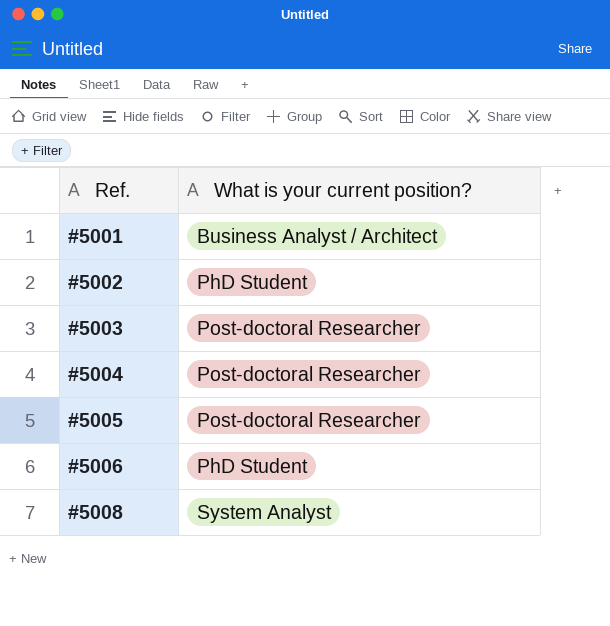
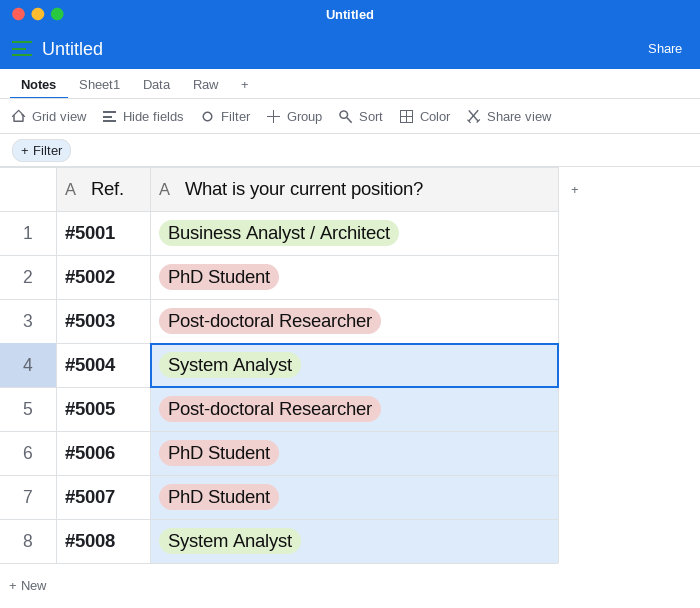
#5004 | What is your current position?: Post-doctoral Researcher -> System Analyst
row #5007: none -> PhD Student

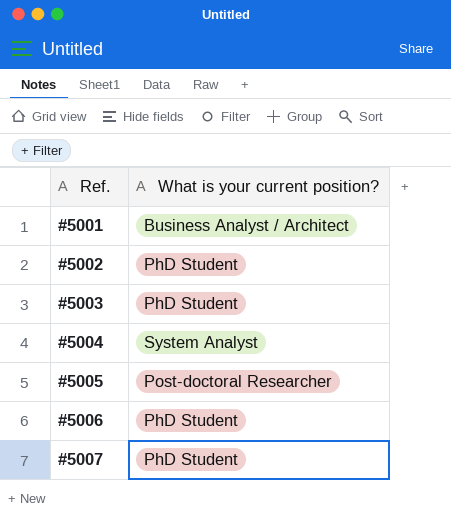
row #5008: System Analyst -> none
#5003 | What is your current position?: Post-doctoral Researcher -> PhD Student

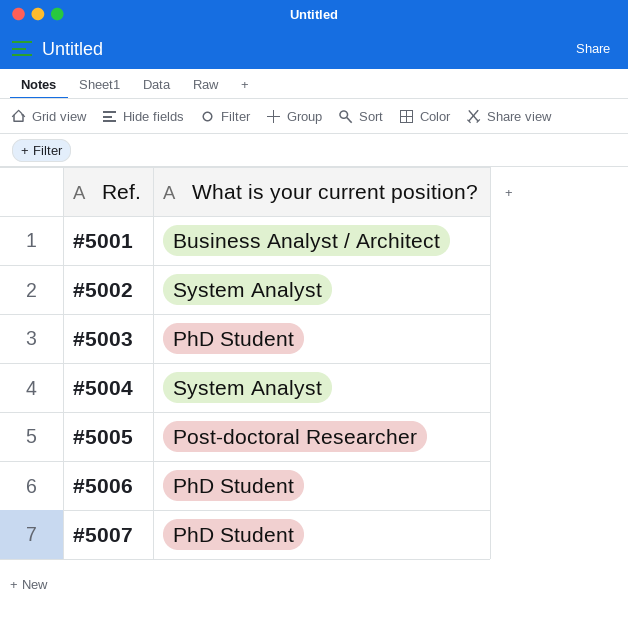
#5002 | What is your current position?: PhD Student -> System Analyst

